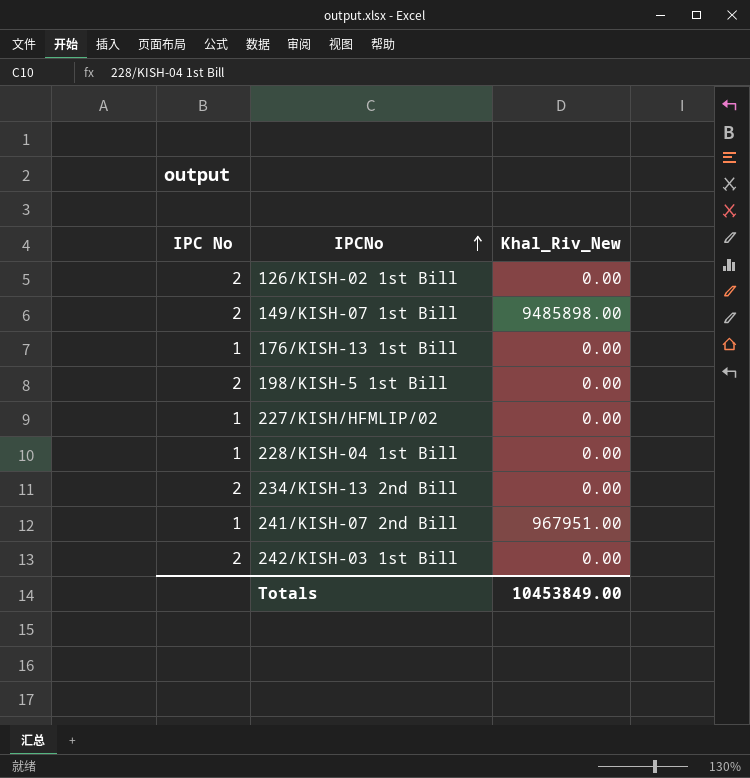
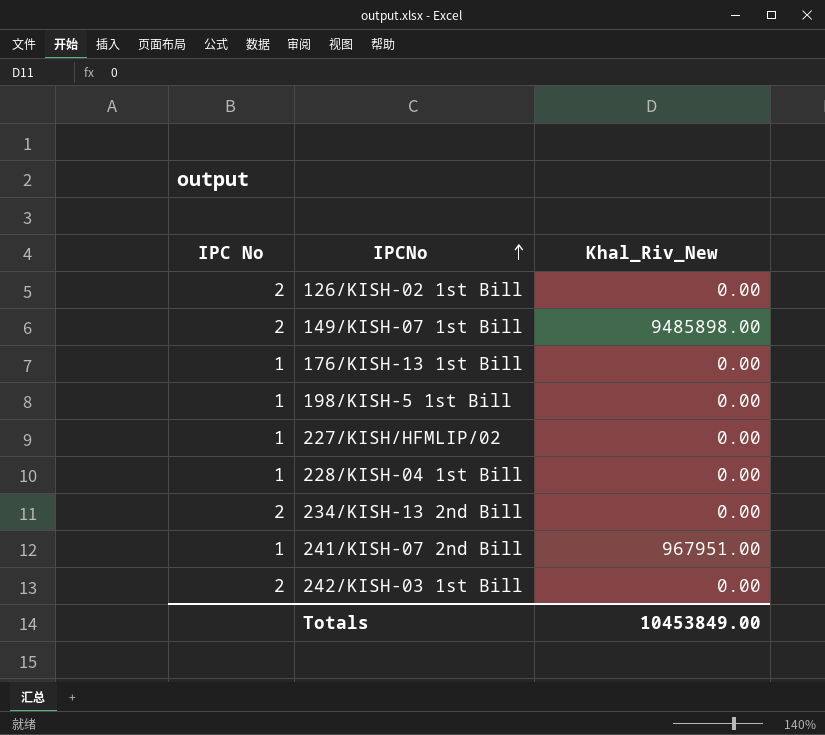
198/KISH-5 1st Bill | IPC No: 2 -> 1

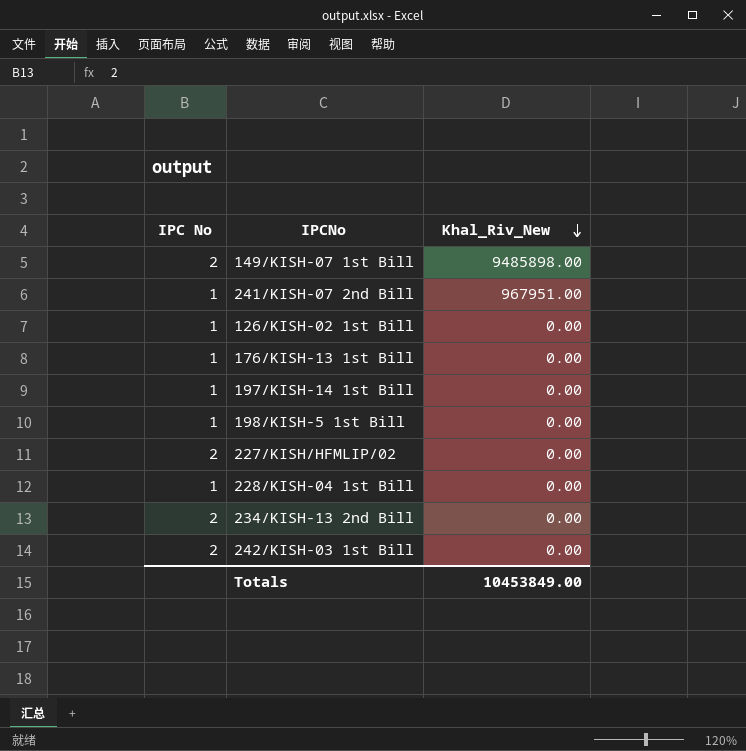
row order: IPCNo ascending -> Khal_Riv_New descending
126/KISH-02 1st Bill | IPC No: 2 -> 1
row 197/KISH-14 1st Bill: none -> 1 | 0.00
227/KISH/HFMLIP/02 | IPC No: 1 -> 2

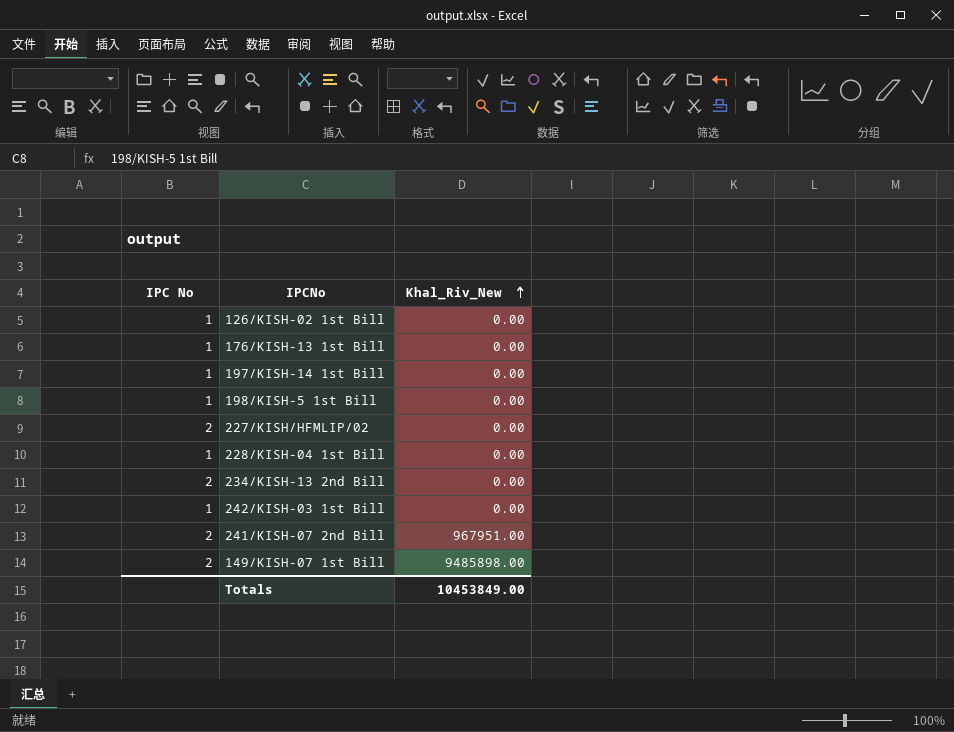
row order: Khal_Riv_New descending -> Khal_Riv_New ascending
242/KISH-03 1st Bill | IPC No: 2 -> 1
241/KISH-07 2nd Bill | IPC No: 1 -> 2

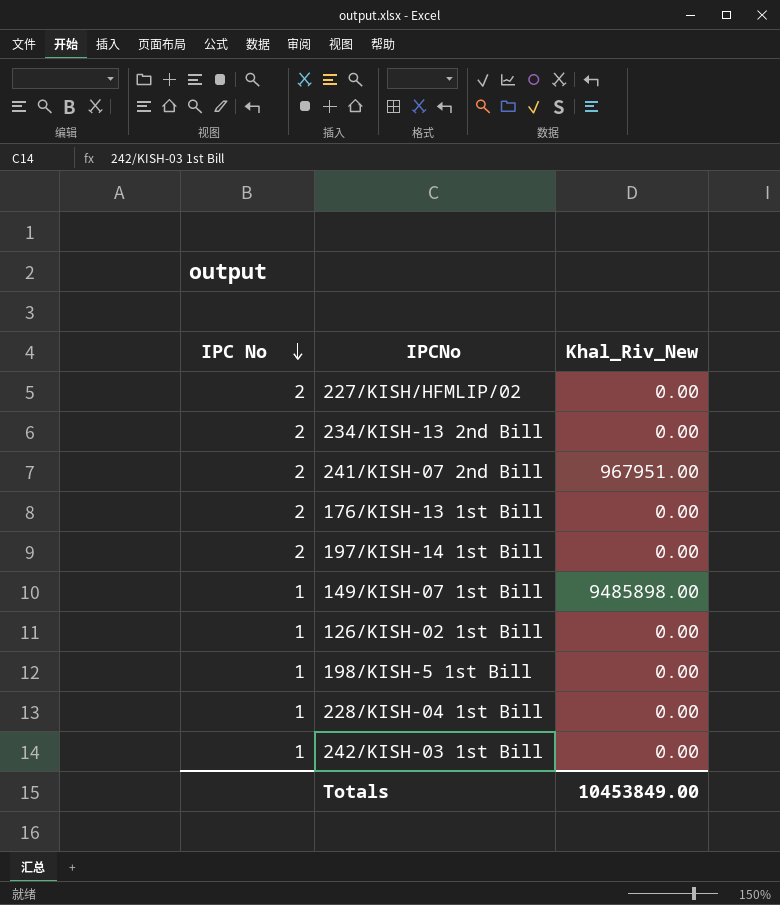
row order: Khal_Riv_New ascending -> IPC No descending
176/KISH-13 1st Bill | IPC No: 1 -> 2
197/KISH-14 1st Bill | IPC No: 1 -> 2
149/KISH-07 1st Bill | IPC No: 2 -> 1

